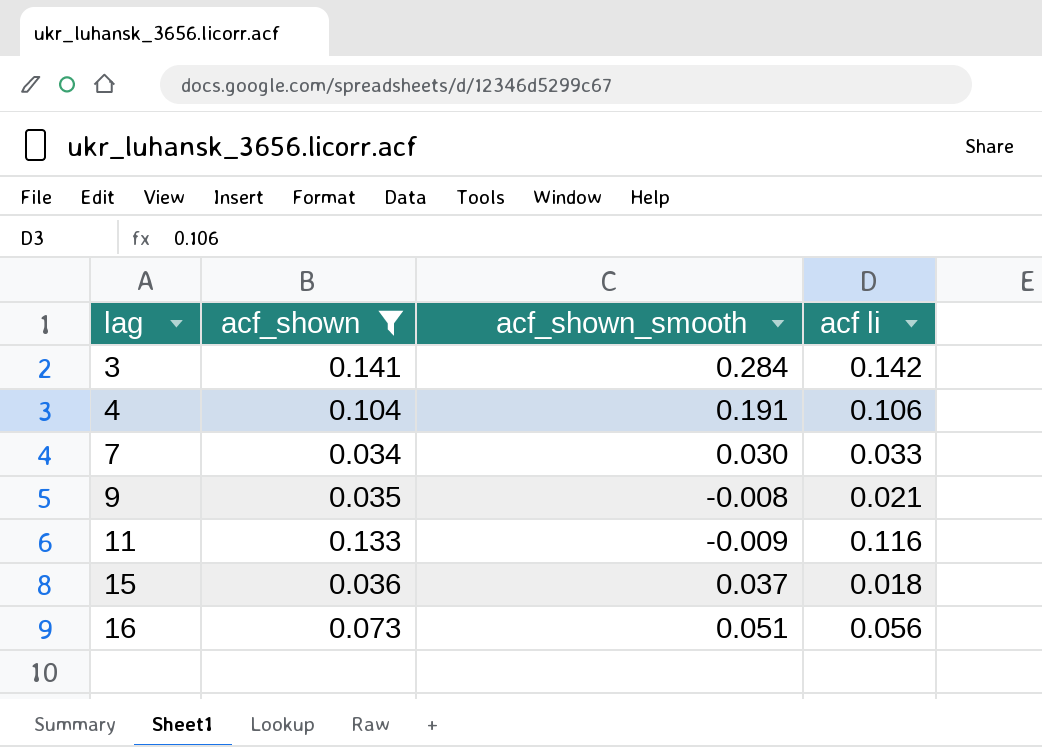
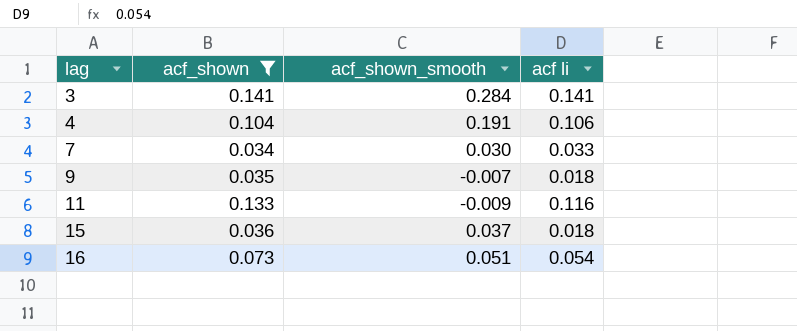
3 | acf li: 0.142 -> 0.141
9 | acf_shown_smooth: -0.008 -> -0.007
9 | acf li: 0.021 -> 0.018
16 | acf li: 0.056 -> 0.054

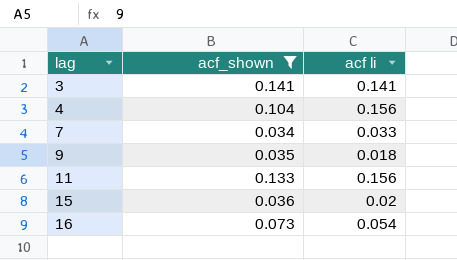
column acf_shown_smooth | position: 3 -> none
4 | acf li: 0.106 -> 0.156
11 | acf li: 0.116 -> 0.156
15 | acf li: 0.018 -> 0.02

